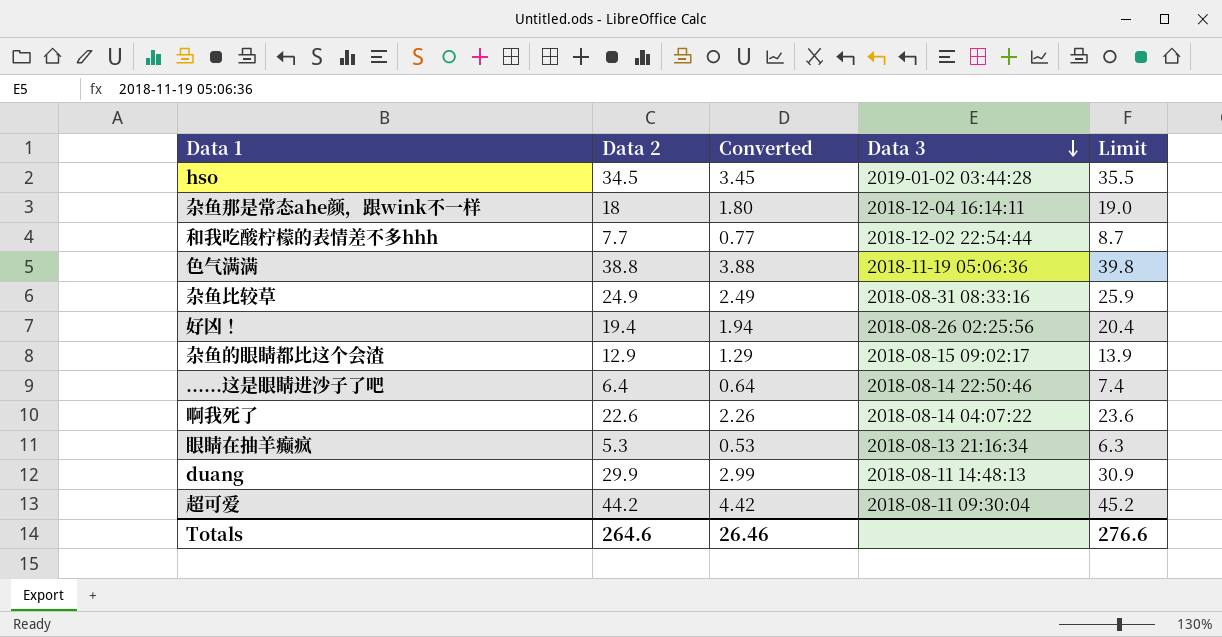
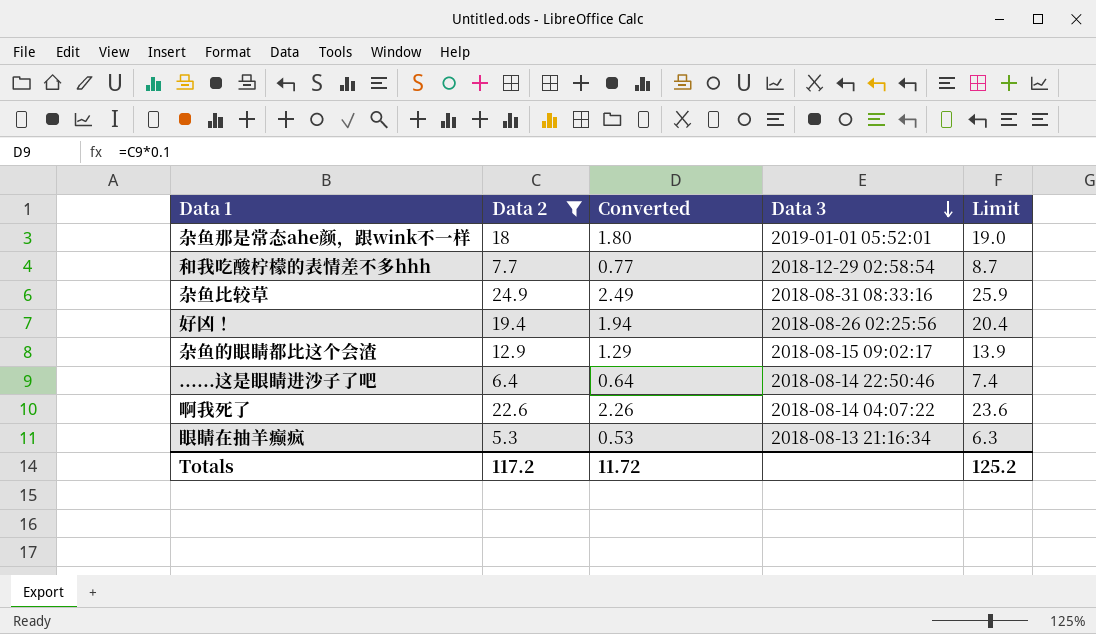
filter: none -> Data 2 <= 24.9
杂鱼那是常态ahe颜，跟wink不一样 | Data 3: 2018-12-04 16:14:11 -> 2019-01-01 05:52:01
和我吃酸柠檬的表情差不多hhh | Data 3: 2018-12-02 22:54:44 -> 2018-12-29 02:58:54
Totals | Data 2: 264.6 -> 117.2
Totals | Converted: 26.46 -> 11.72
Totals | Limit: 276.6 -> 125.2

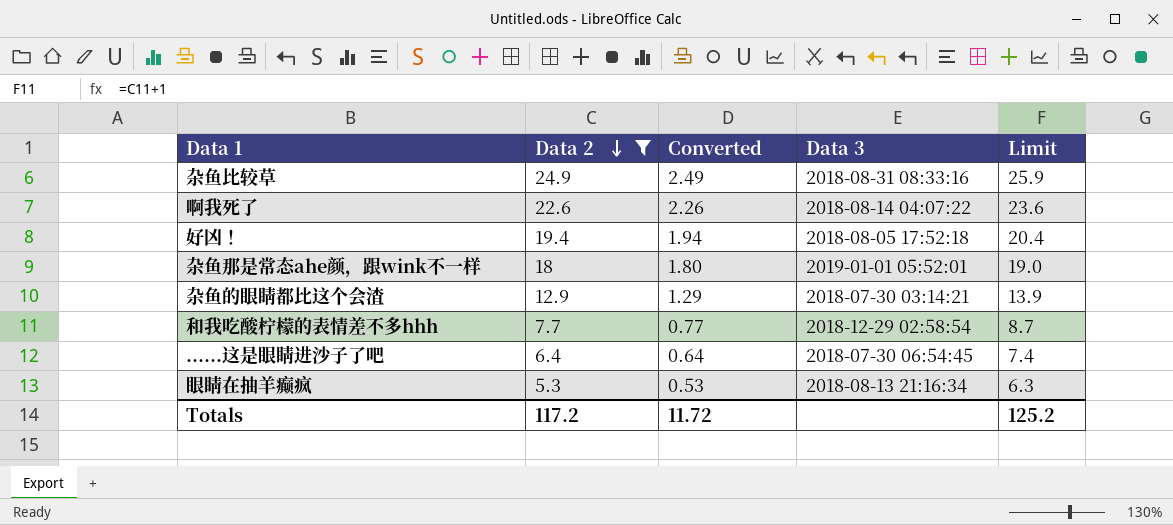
row order: Data 3 descending -> Data 2 descending
好凶！ | Data 3: 2018-08-26 02:25:56 -> 2018-08-05 17:52:18
杂鱼的眼睛都比这个会渣 | Data 3: 2018-08-15 09:02:17 -> 2018-07-30 03:14:21
......这是眼睛进沙子了吧 | Data 3: 2018-08-14 22:50:46 -> 2018-07-30 06:54:45

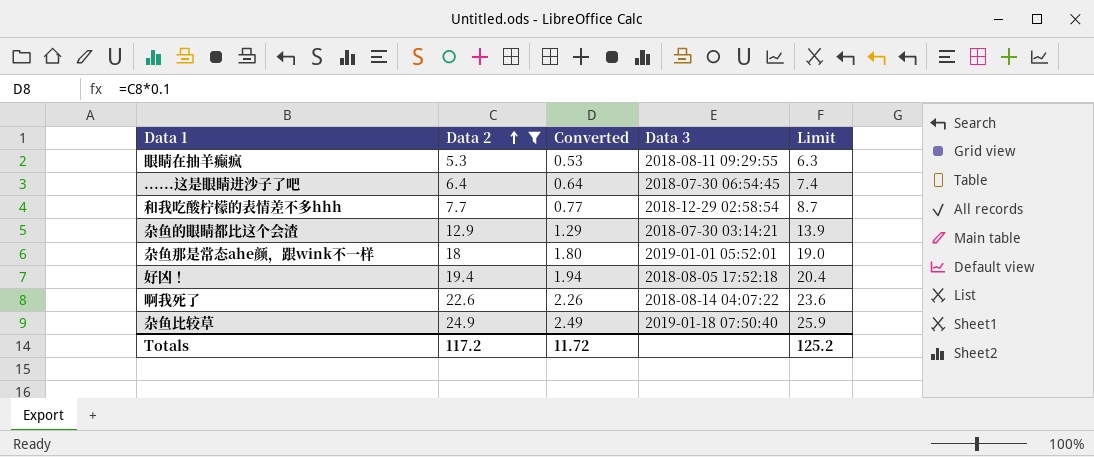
row order: Data 2 descending -> Data 2 ascending
眼睛在抽羊癫疯 | Data 3: 2018-08-13 21:16:34 -> 2018-08-11 09:29:55
杂鱼比较草 | Data 3: 2018-08-31 08:33:16 -> 2019-01-18 07:50:40

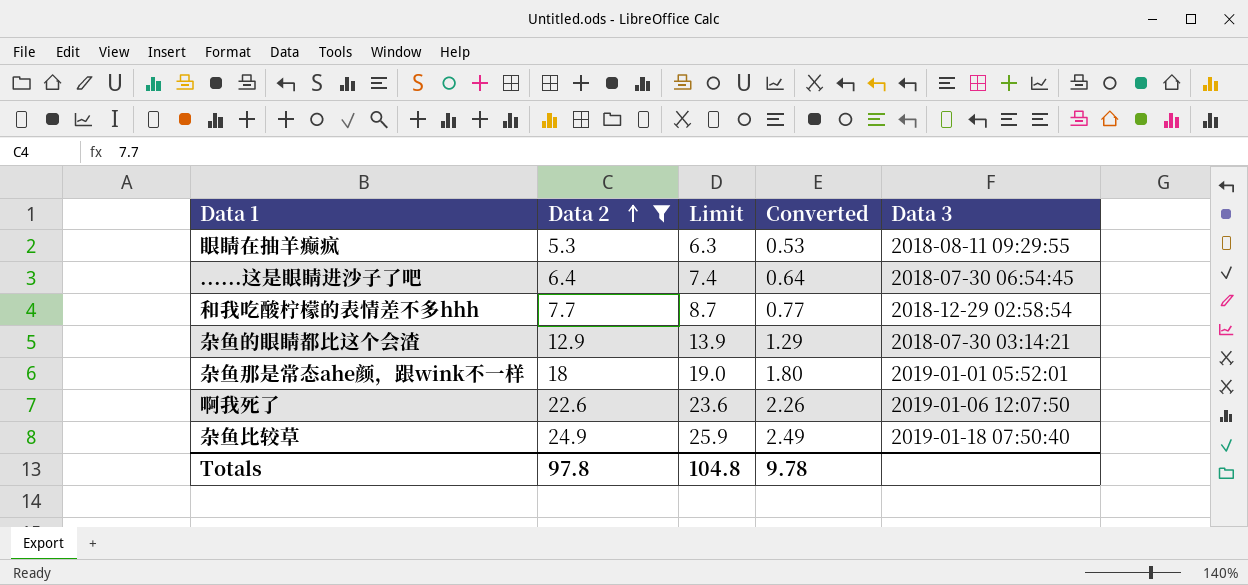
column Limit | position: 5 -> 3
row 好凶！: 19.4 | 1.94 | 2018-08-05 17:52:18 | 20.4 -> none
啊我死了 | Data 3: 2018-08-14 04:07:22 -> 2019-01-06 12:07:50
Totals | Data 2: 117.2 -> 97.8
Totals | Limit: 125.2 -> 104.8
Totals | Converted: 11.72 -> 9.78

